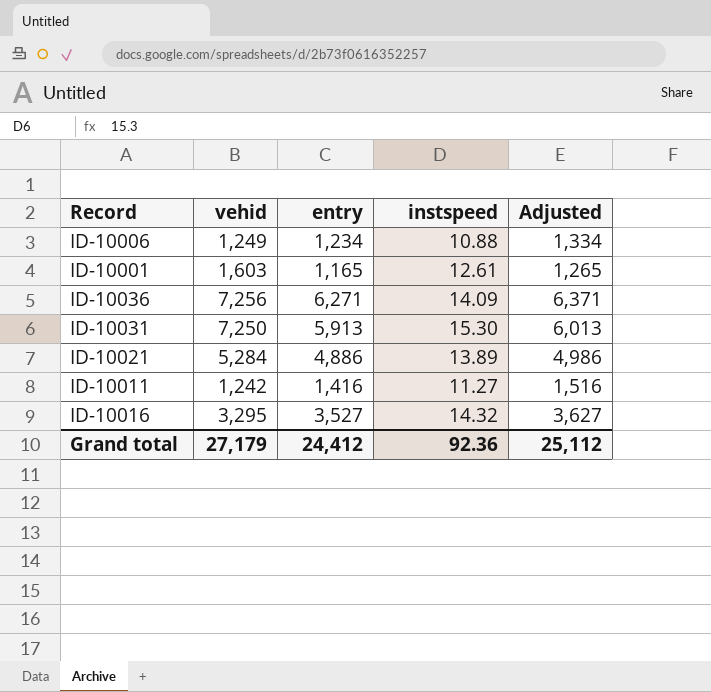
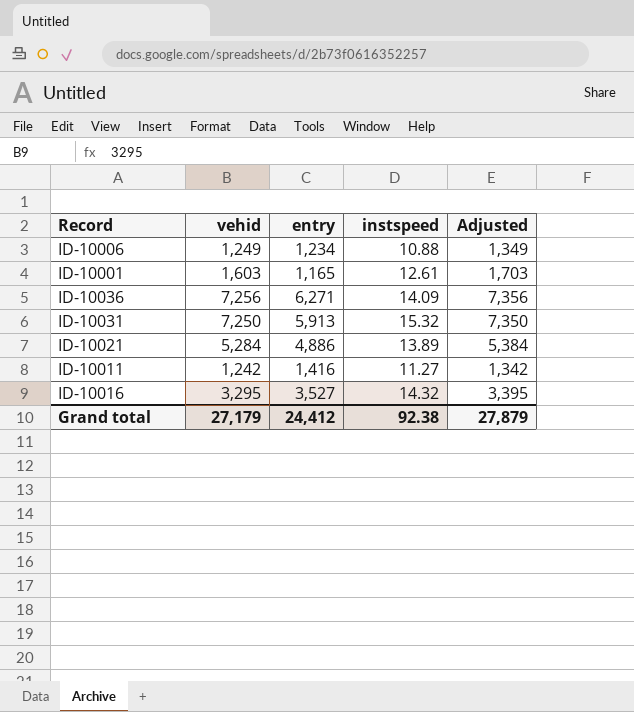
column Adjusted | formula: [entry] + 100 -> [vehid] + 100
ID-10031 | instspeed: 15.30 -> 15.32
Grand total | instspeed: 92.36 -> 92.38
Grand total | Adjusted: 25,112 -> 27,879

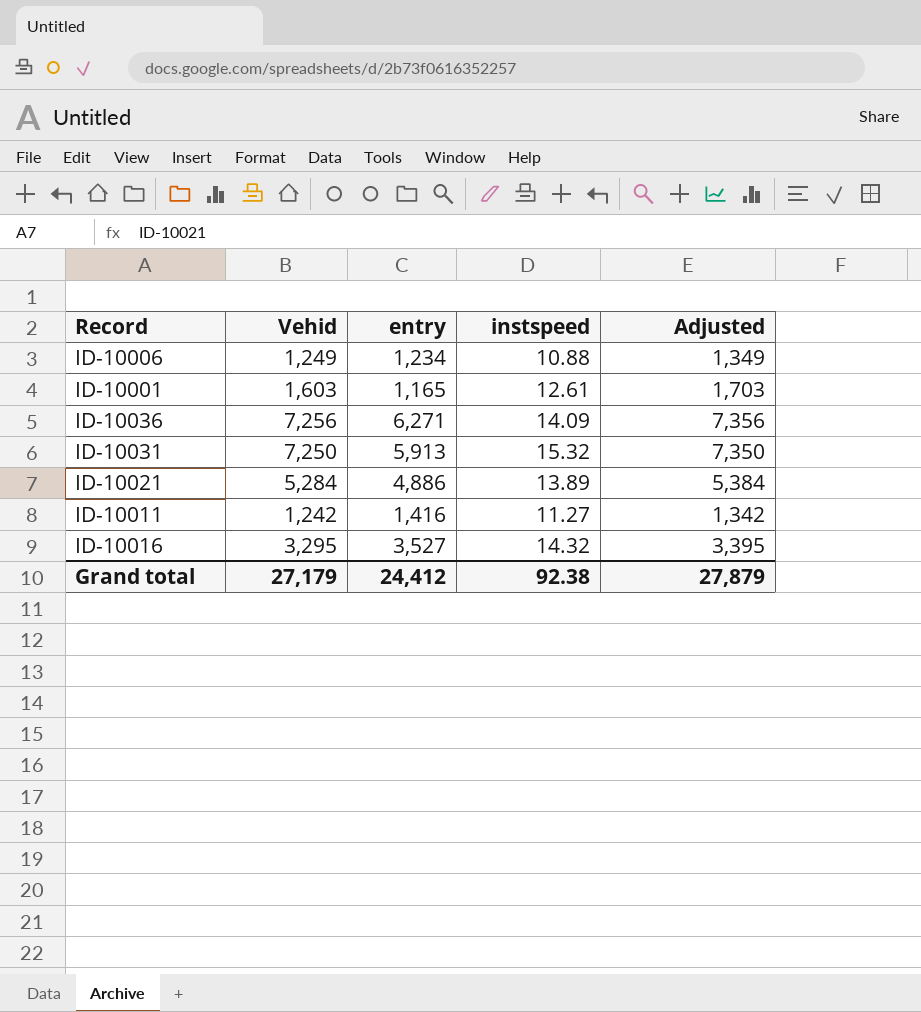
column name: vehid -> Vehid

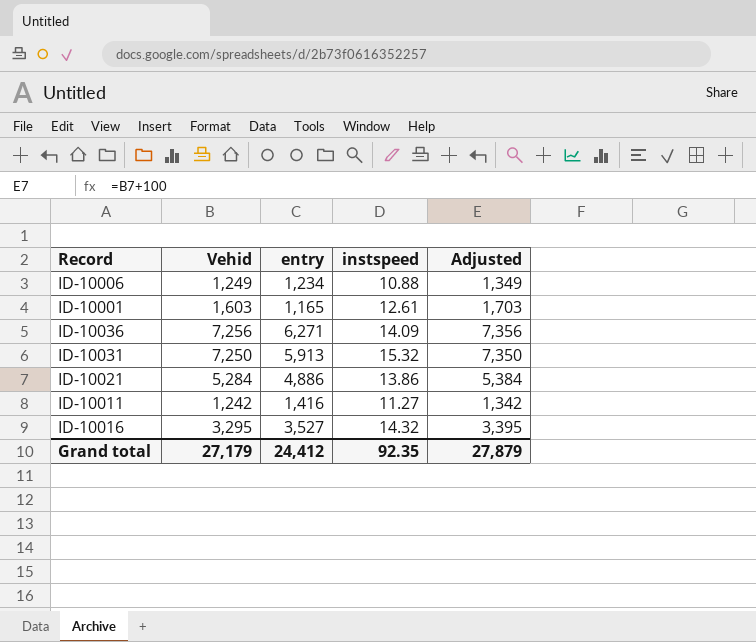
ID-10021 | instspeed: 13.89 -> 13.86
Grand total | instspeed: 92.38 -> 92.35

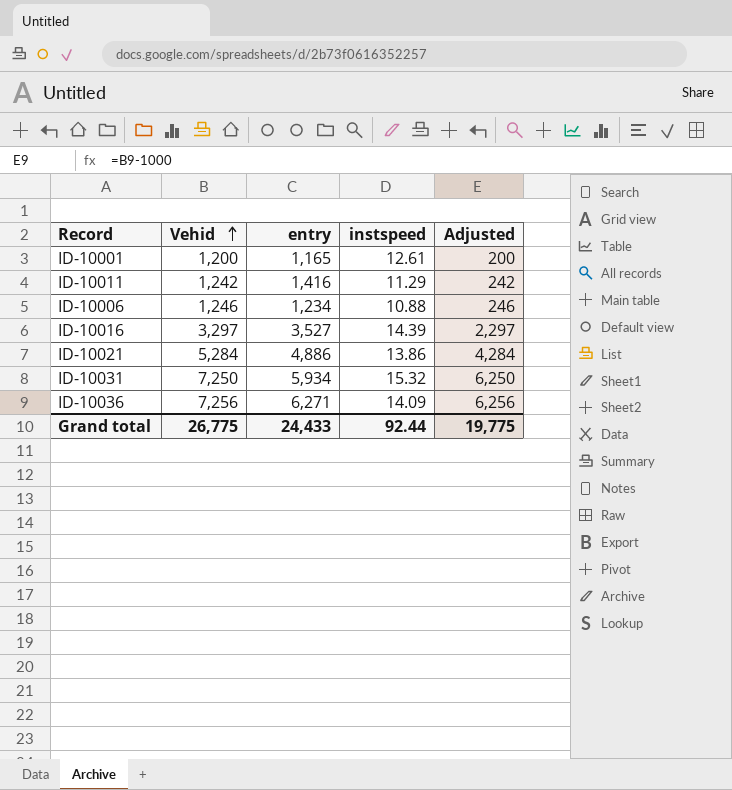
row order: none -> Vehid ascending
column Adjusted | formula: [Vehid] + 100 -> [Vehid] - 1000
ID-10001 | Vehid: 1,603 -> 1,200
ID-10011 | instspeed: 11.27 -> 11.29
ID-10006 | Vehid: 1,249 -> 1,246
ID-10016 | Vehid: 3,295 -> 3,297
ID-10016 | instspeed: 14.32 -> 14.39
ID-10031 | entry: 5,913 -> 5,934
Grand total | Vehid: 27,179 -> 26,775
Grand total | entry: 24,412 -> 24,433
Grand total | instspeed: 92.35 -> 92.44
Grand total | Adjusted: 27,879 -> 19,775

